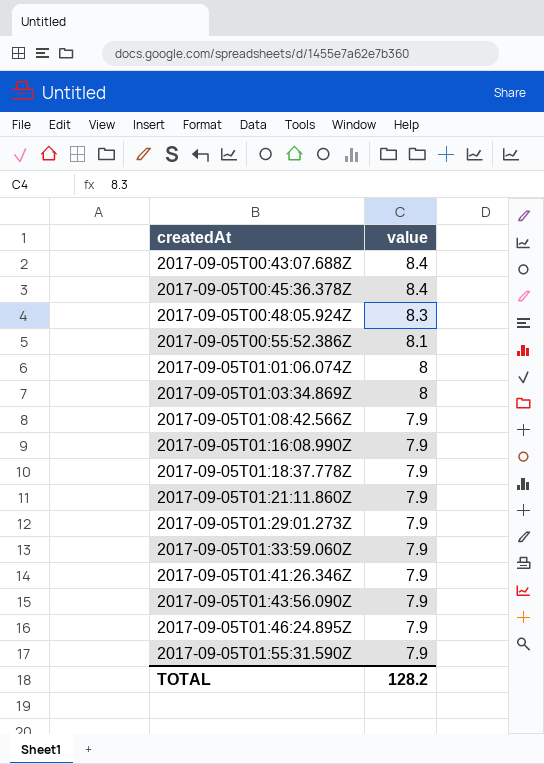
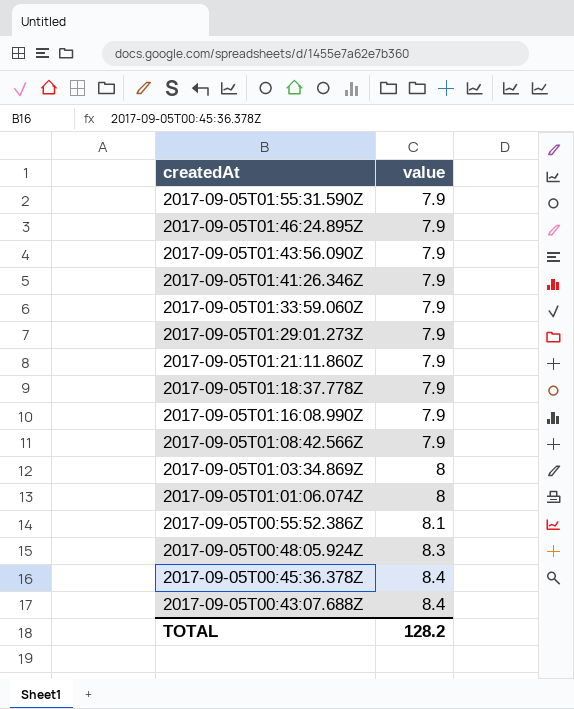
row order: createdAt ascending -> createdAt descending

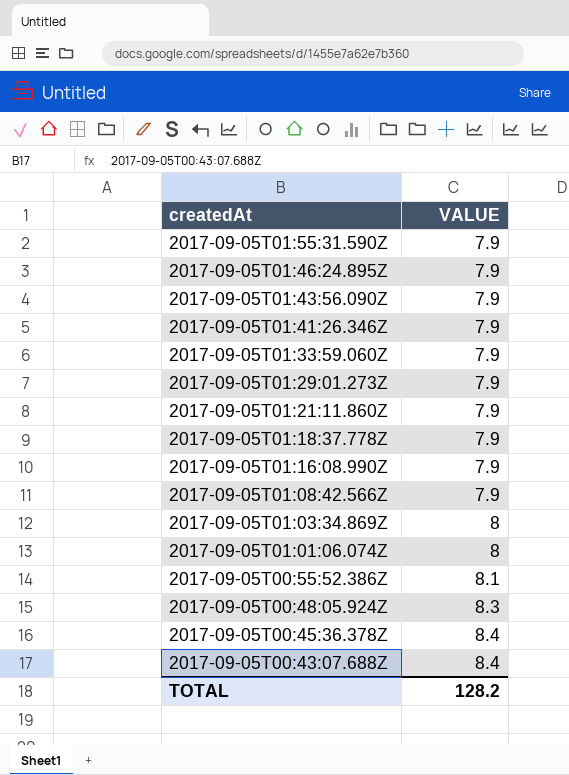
column name: value -> VALUE

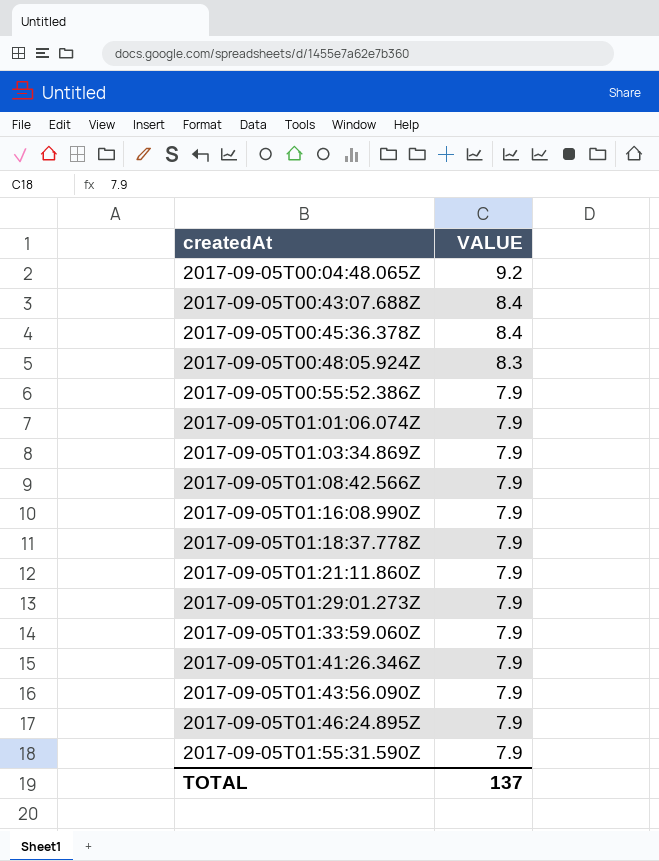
row order: createdAt descending -> createdAt ascending
row 2017-09-05T00:04:48.065Z: none -> 9.2
2017-09-05T00:55:52.386Z | VALUE: 8.1 -> 7.9
2017-09-05T01:01:06.074Z | VALUE: 8 -> 7.9
2017-09-05T01:03:34.869Z | VALUE: 8 -> 7.9
TOTAL | VALUE: 128.2 -> 137

